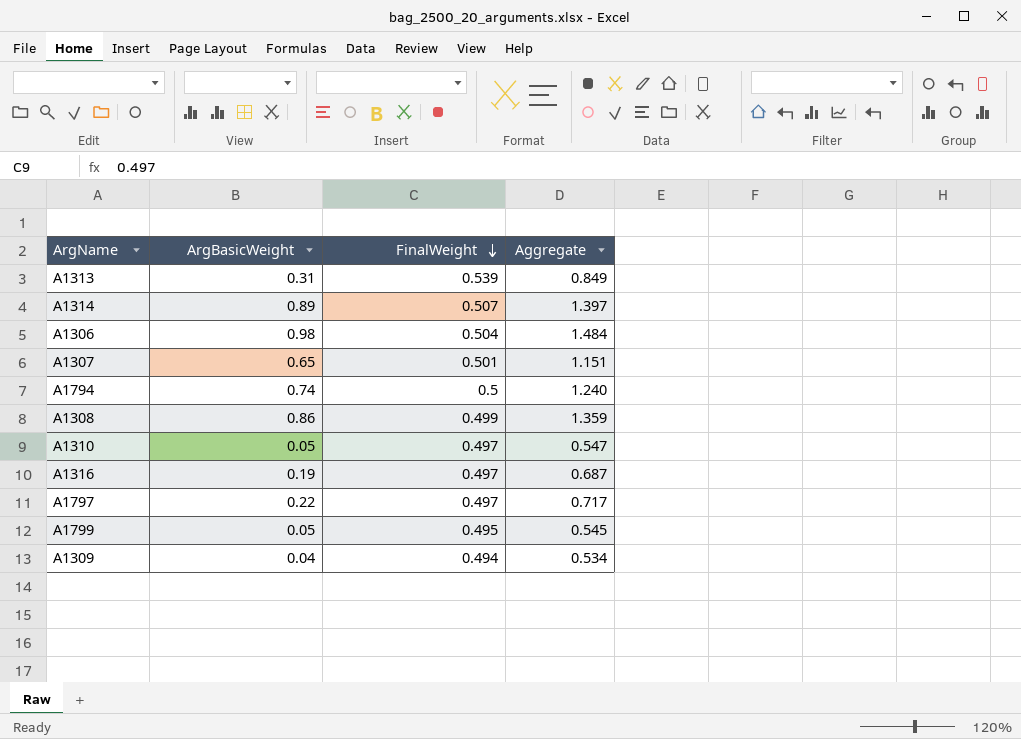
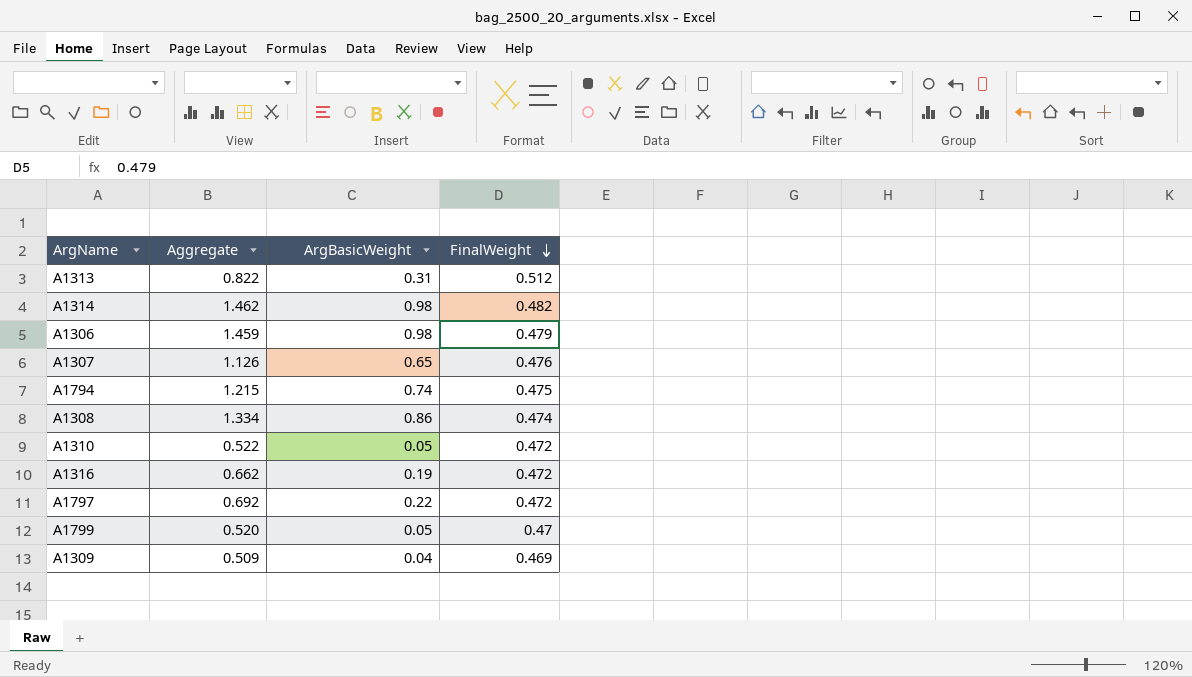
column Aggregate | position: 4 -> 2
A1313 | Aggregate: 0.849 -> 0.822
A1313 | FinalWeight: 0.539 -> 0.512
A1314 | Aggregate: 1.397 -> 1.462
A1314 | ArgBasicWeight: 0.89 -> 0.98
A1314 | FinalWeight: 0.507 -> 0.482
A1306 | Aggregate: 1.484 -> 1.459
A1306 | FinalWeight: 0.504 -> 0.479
A1307 | Aggregate: 1.151 -> 1.126
A1307 | FinalWeight: 0.501 -> 0.476
A1794 | Aggregate: 1.240 -> 1.215
A1794 | FinalWeight: 0.5 -> 0.475
A1308 | Aggregate: 1.359 -> 1.334
A1308 | FinalWeight: 0.499 -> 0.474
A1310 | Aggregate: 0.547 -> 0.522
A1310 | FinalWeight: 0.497 -> 0.472
A1316 | Aggregate: 0.687 -> 0.662
A1316 | FinalWeight: 0.497 -> 0.472
A1797 | Aggregate: 0.717 -> 0.692
A1797 | FinalWeight: 0.497 -> 0.472
A1799 | Aggregate: 0.545 -> 0.520
A1799 | FinalWeight: 0.495 -> 0.47
A1309 | Aggregate: 0.534 -> 0.509
A1309 | FinalWeight: 0.494 -> 0.469

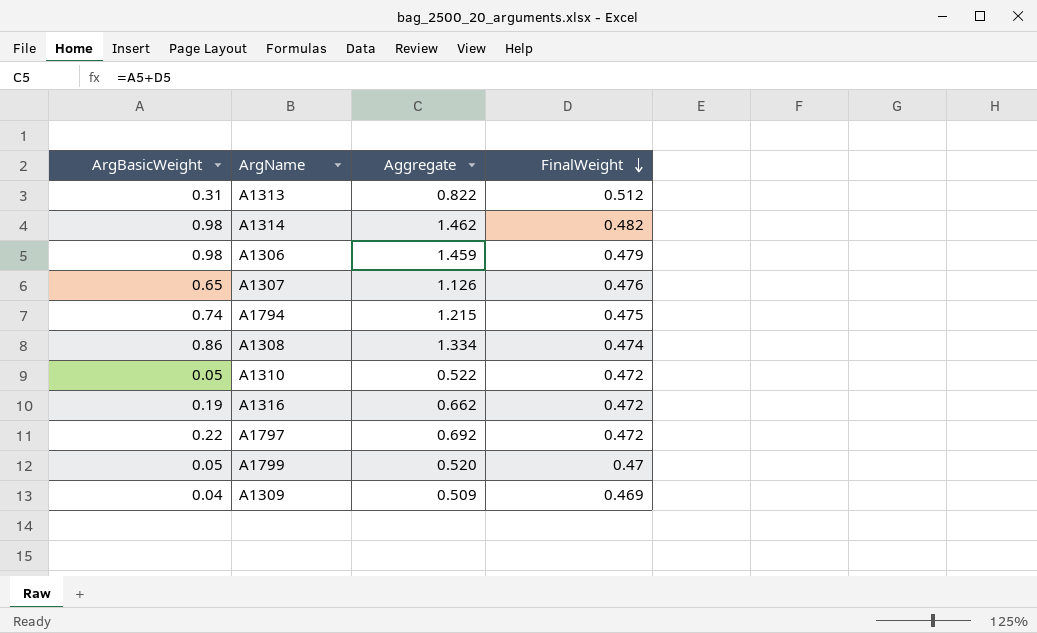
column ArgBasicWeight | position: 3 -> 1

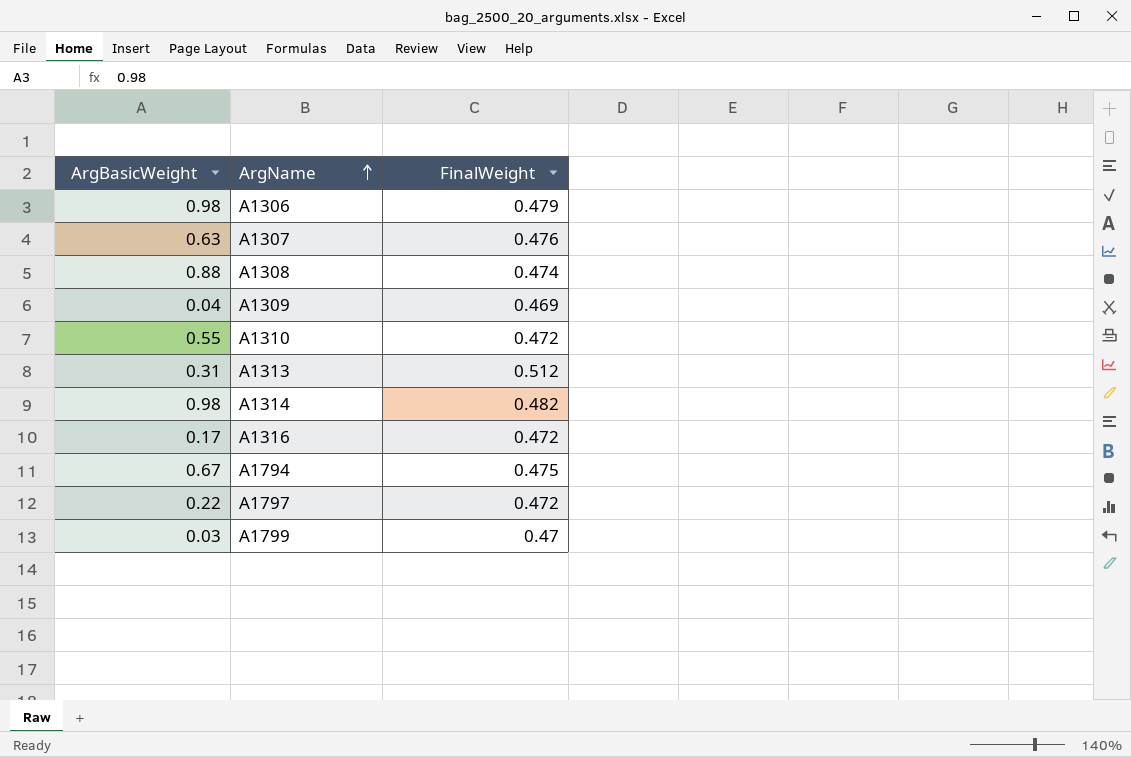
row order: FinalWeight descending -> ArgName ascending
column Aggregate | formula: [ArgBasicWeight] + [FinalWeight] -> none
A1307 | ArgBasicWeight: 0.65 -> 0.63
A1308 | ArgBasicWeight: 0.86 -> 0.88
A1310 | ArgBasicWeight: 0.05 -> 0.55
A1316 | ArgBasicWeight: 0.19 -> 0.17
A1794 | ArgBasicWeight: 0.74 -> 0.67
A1799 | ArgBasicWeight: 0.05 -> 0.03

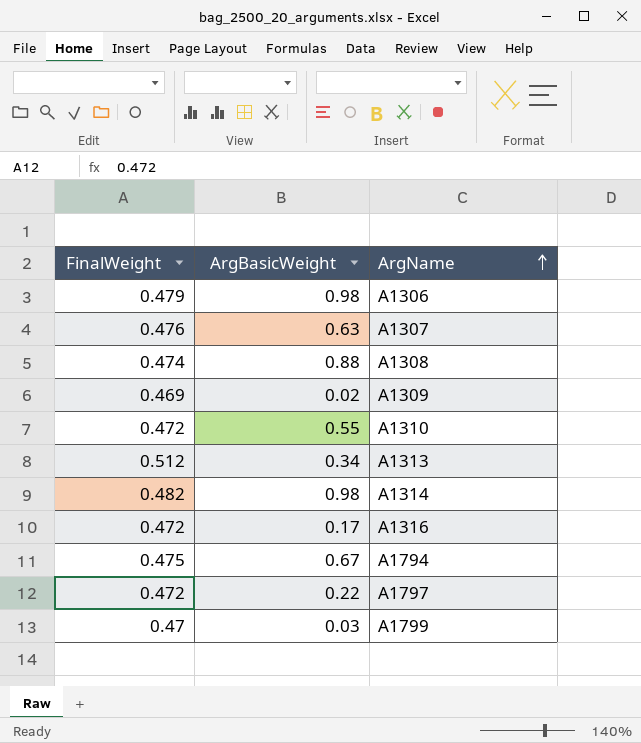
column FinalWeight | position: 3 -> 1
A1309 | ArgBasicWeight: 0.04 -> 0.02
A1313 | ArgBasicWeight: 0.31 -> 0.34

